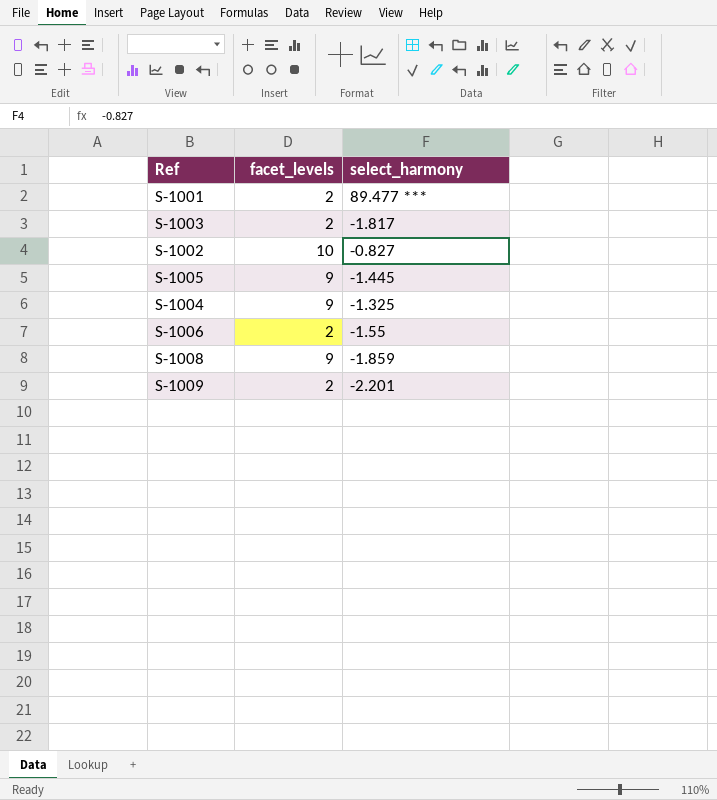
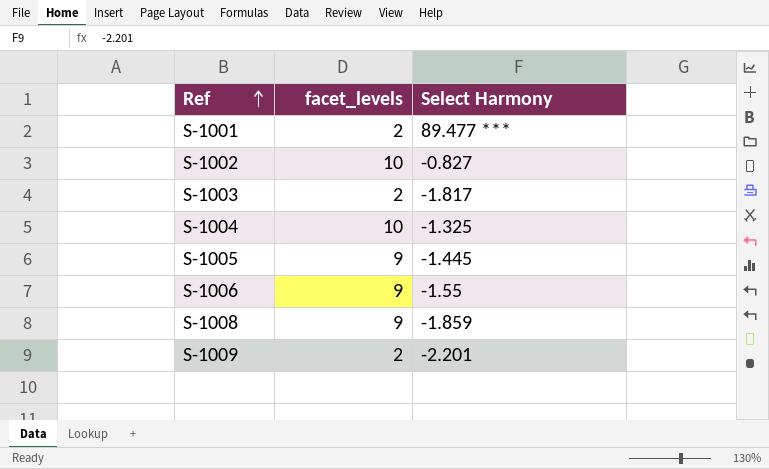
row order: none -> Ref ascending
column name: select_harmony -> Select Harmony
S-1004 | facet_levels: 9 -> 10
S-1006 | facet_levels: 2 -> 9

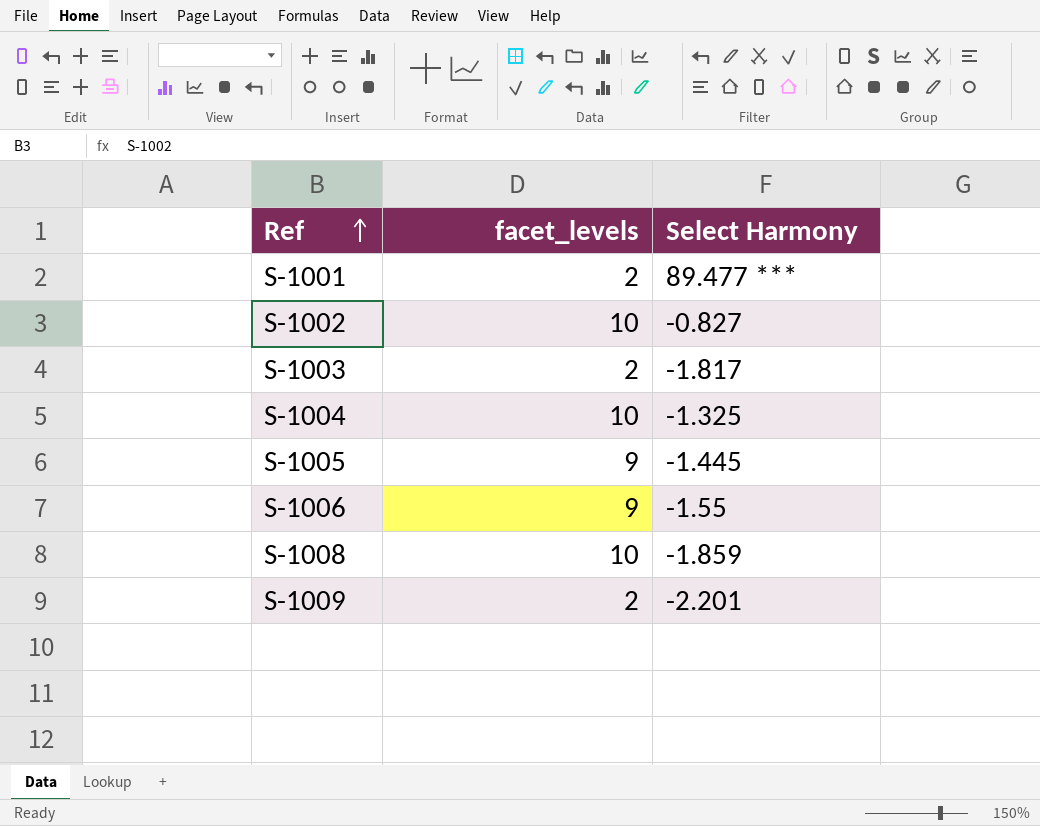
S-1008 | facet_levels: 9 -> 10

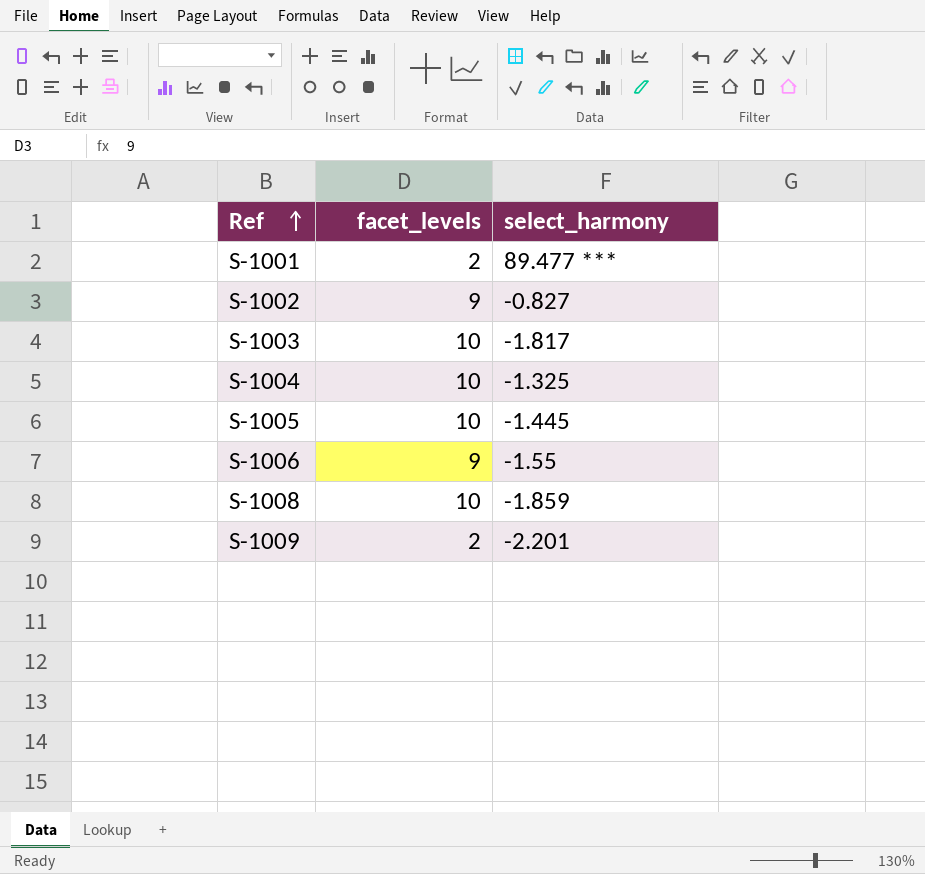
column name: Select Harmony -> select_harmony
S-1002 | facet_levels: 10 -> 9
S-1003 | facet_levels: 2 -> 10
S-1005 | facet_levels: 9 -> 10

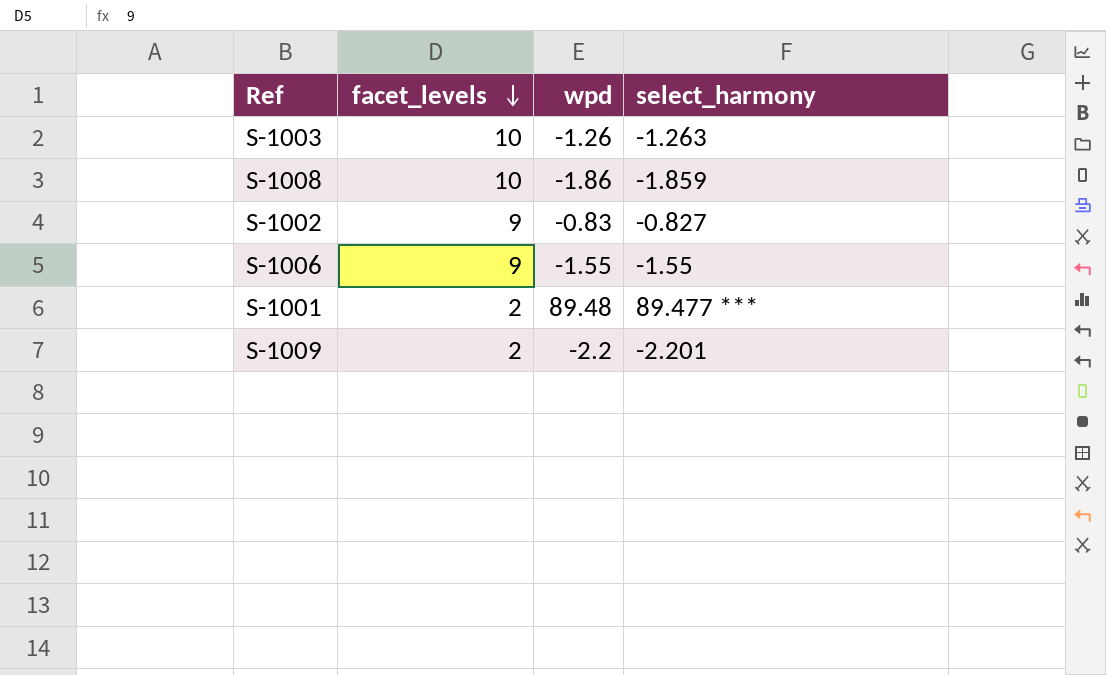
row order: Ref ascending -> facet_levels descending
column wpd | position: none -> 3
row S-1004: 10 | -1.325 -> none
row S-1005: 10 | -1.445 -> none
S-1003 | select_harmony: -1.817 -> -1.263

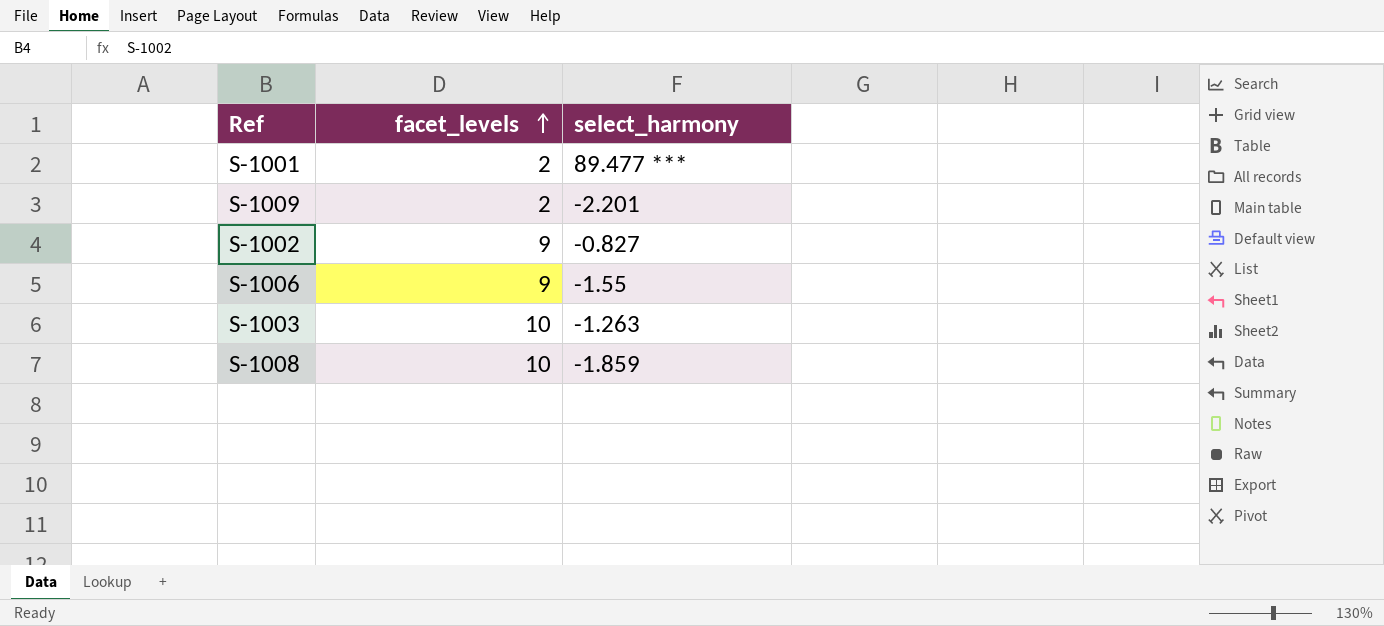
row order: facet_levels descending -> facet_levels ascending
column wpd | position: 3 -> none

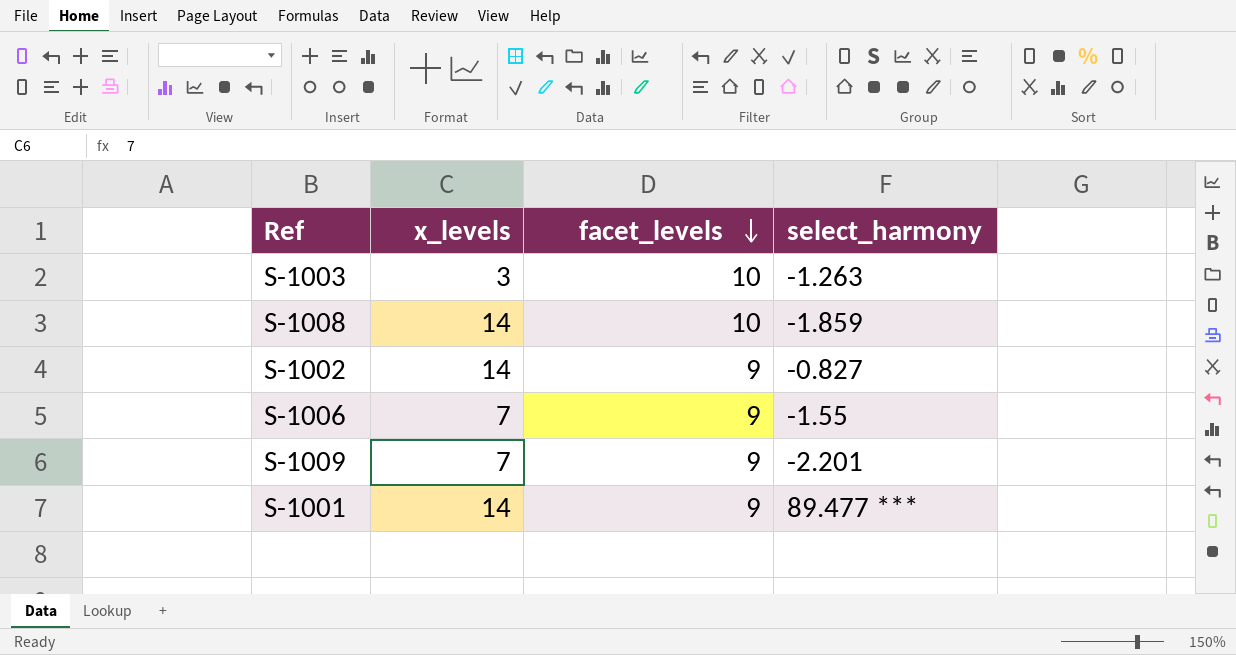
row order: facet_levels ascending -> facet_levels descending
column x_levels | position: none -> 2
S-1009 | facet_levels: 2 -> 9
S-1001 | facet_levels: 2 -> 9

